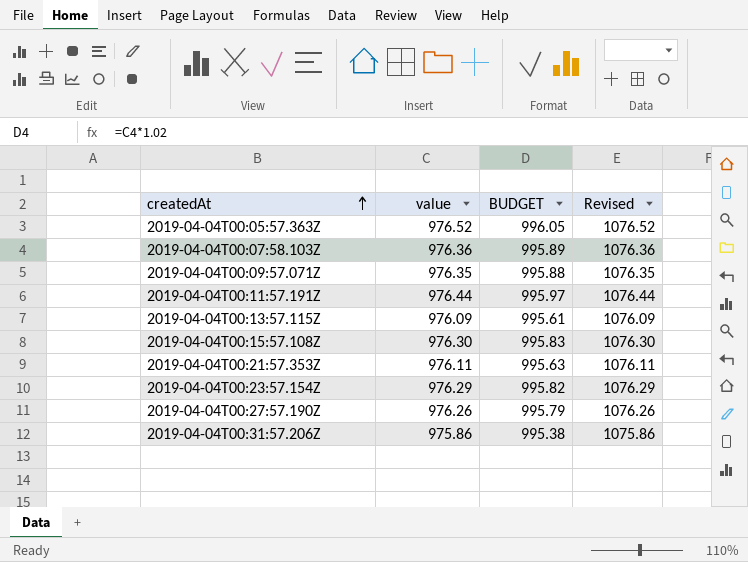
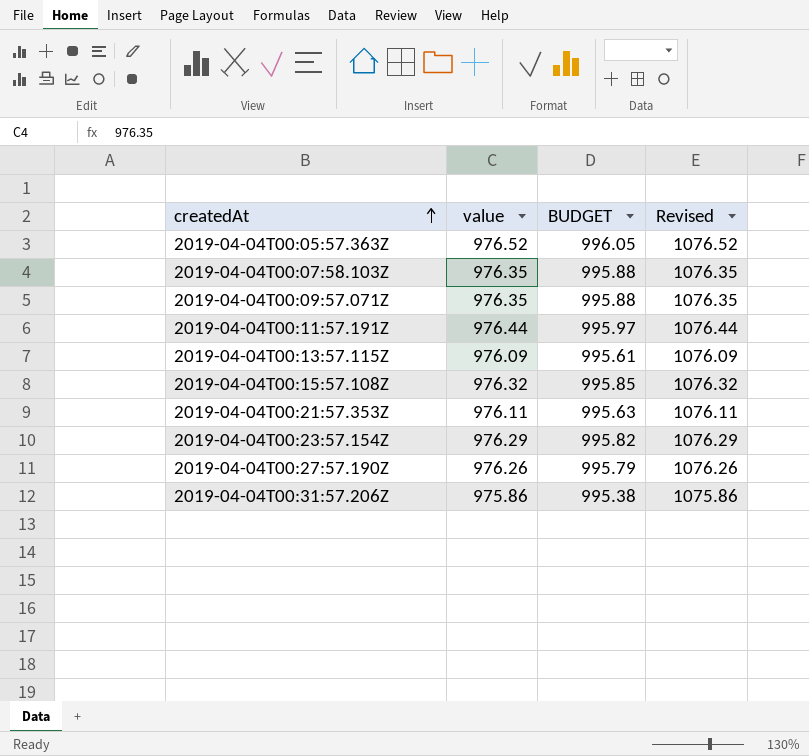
2019-04-04T00:07:58.103Z | value: 976.36 -> 976.35
2019-04-04T00:07:58.103Z | BUDGET: 995.89 -> 995.88
2019-04-04T00:07:58.103Z | Revised: 1076.36 -> 1076.35
2019-04-04T00:15:57.108Z | value: 976.30 -> 976.32
2019-04-04T00:15:57.108Z | BUDGET: 995.83 -> 995.85
2019-04-04T00:15:57.108Z | Revised: 1076.30 -> 1076.32

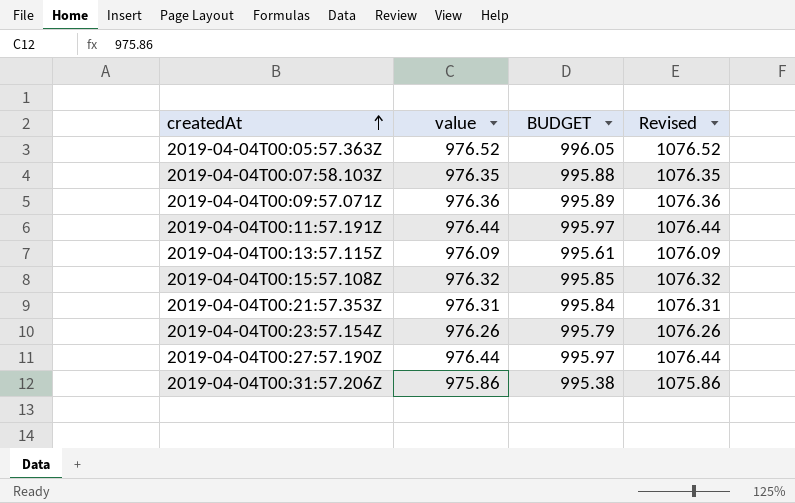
2019-04-04T00:09:57.071Z | value: 976.35 -> 976.36
2019-04-04T00:09:57.071Z | BUDGET: 995.88 -> 995.89
2019-04-04T00:09:57.071Z | Revised: 1076.35 -> 1076.36
2019-04-04T00:21:57.353Z | value: 976.11 -> 976.31
2019-04-04T00:21:57.353Z | BUDGET: 995.63 -> 995.84
2019-04-04T00:21:57.353Z | Revised: 1076.11 -> 1076.31
2019-04-04T00:23:57.154Z | value: 976.29 -> 976.26
2019-04-04T00:23:57.154Z | BUDGET: 995.82 -> 995.79
2019-04-04T00:23:57.154Z | Revised: 1076.29 -> 1076.26
2019-04-04T00:27:57.190Z | value: 976.26 -> 976.44
2019-04-04T00:27:57.190Z | BUDGET: 995.79 -> 995.97
2019-04-04T00:27:57.190Z | Revised: 1076.26 -> 1076.44

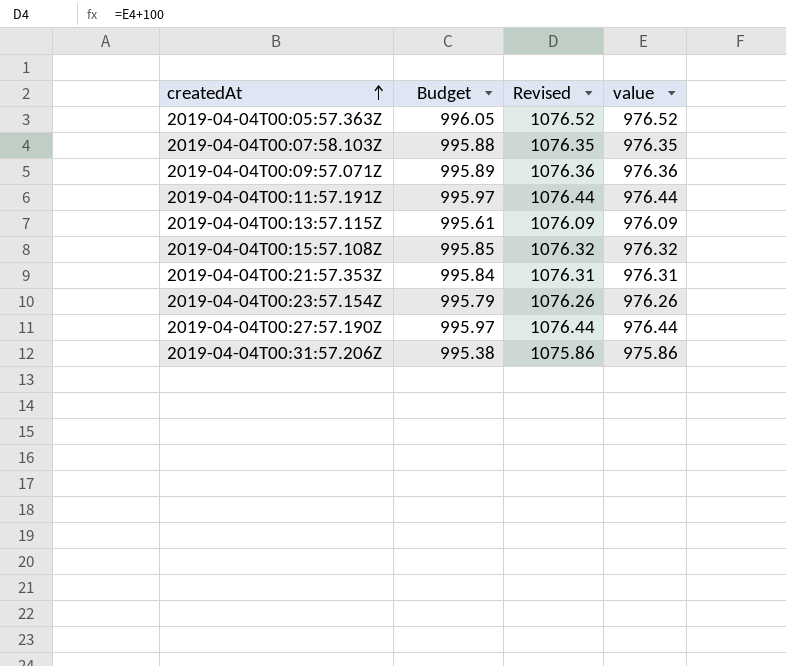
column name: BUDGET -> Budget
column value | position: 2 -> 4

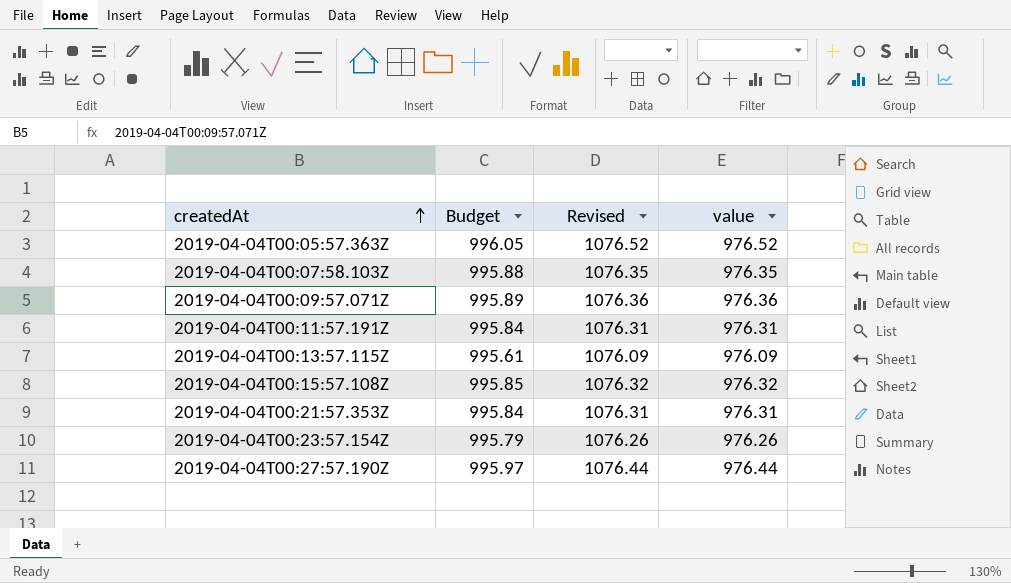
row 2019-04-04T00:31:57.206Z: 995.38 | 1075.86 | 975.86 -> none
2019-04-04T00:11:57.191Z | Budget: 995.97 -> 995.84
2019-04-04T00:11:57.191Z | Revised: 1076.44 -> 1076.31
2019-04-04T00:11:57.191Z | value: 976.44 -> 976.31

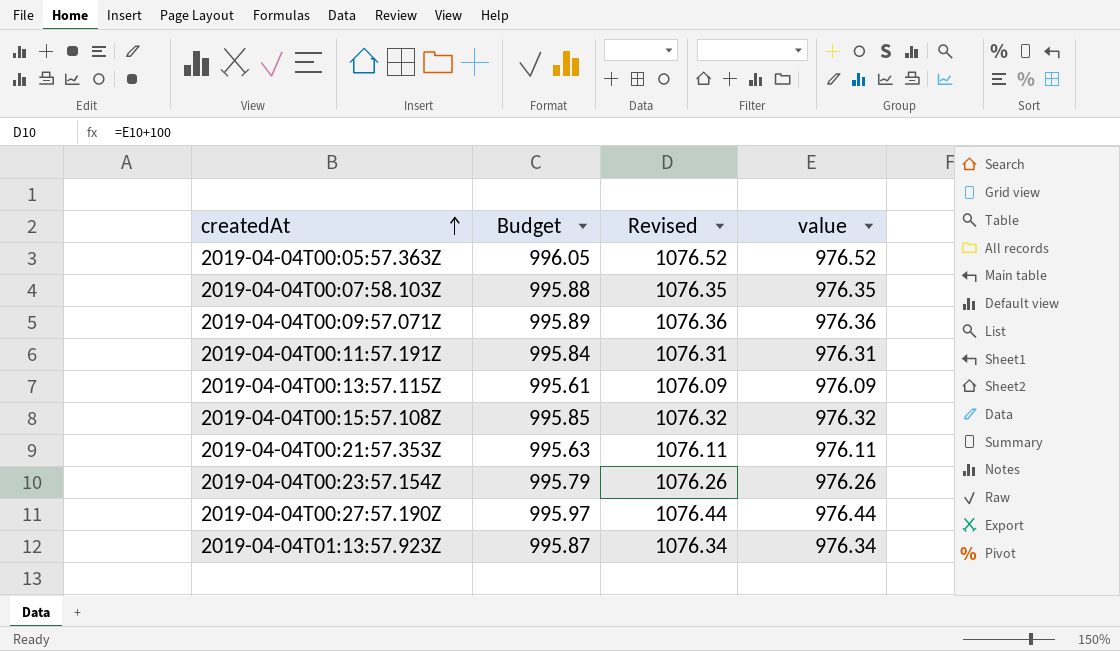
2019-04-04T00:21:57.353Z | Budget: 995.84 -> 995.63
2019-04-04T00:21:57.353Z | Revised: 1076.31 -> 1076.11
2019-04-04T00:21:57.353Z | value: 976.31 -> 976.11
row 2019-04-04T01:13:57.923Z: none -> 995.87 | 1076.34 | 976.34

